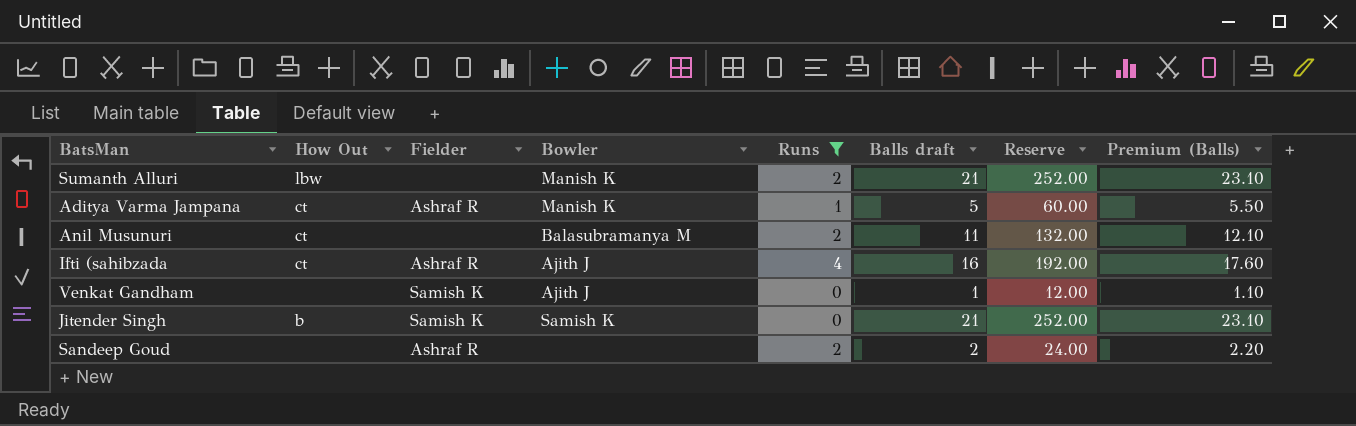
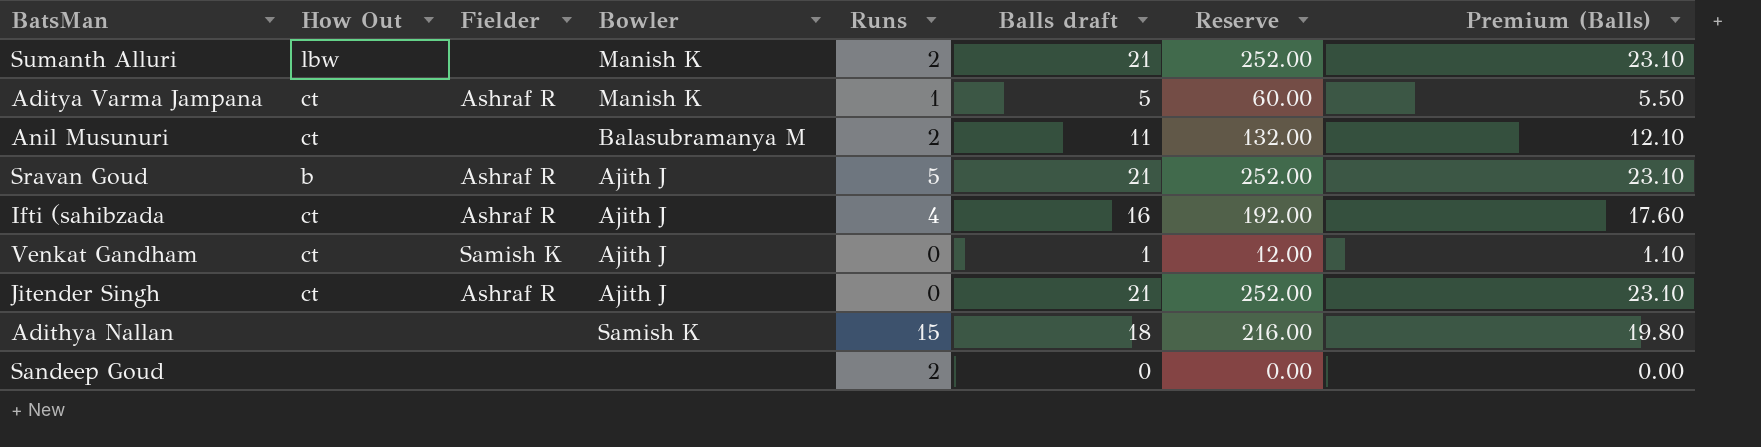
filter: Runs <= 4 -> none
Venkat Gandham | How Out: none -> ct
Jitender Singh | How Out: b -> ct
Jitender Singh | Fielder: Samish K -> Ashraf R
Jitender Singh | Bowler: Samish K -> Ajith J
Sandeep Goud | Fielder: Ashraf R -> none
Sandeep Goud | Balls draft: 2 -> 0
Sandeep Goud | Reserve: 24.00 -> 0.00
Sandeep Goud | Premium (Balls): 2.20 -> 0.00

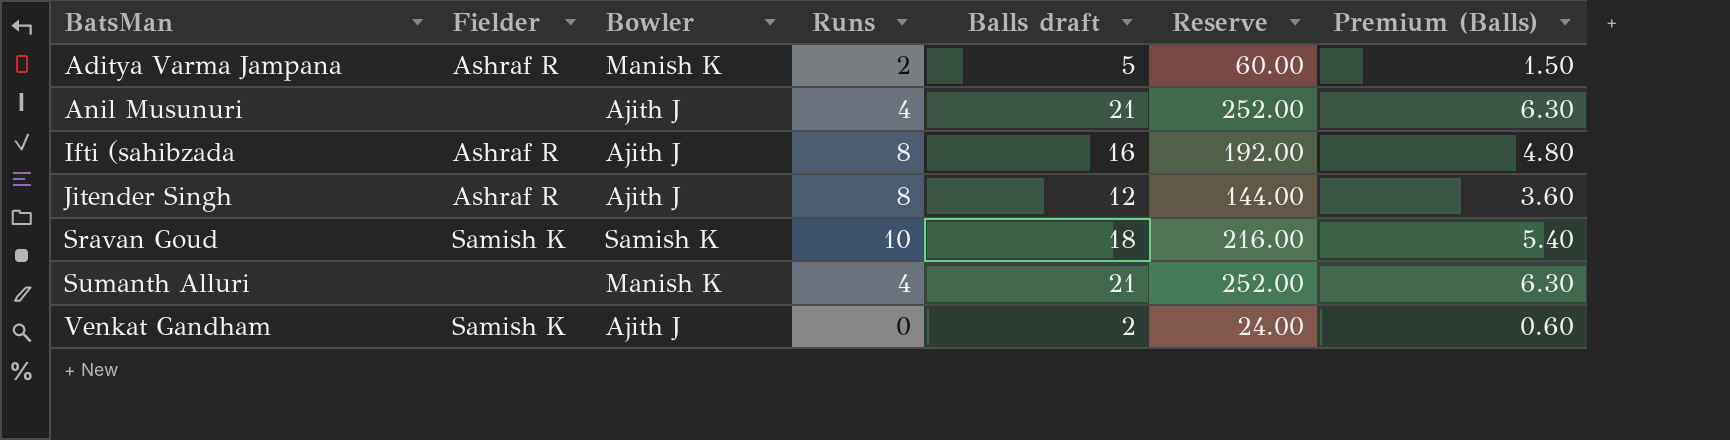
row order: none -> BatsMan ascending
column How Out | position: 2 -> none
column Premium (Balls) | formula: [Balls draft] * 1.1 -> [Balls draft] * 0.3
row Adithya Nallan: none | none | Samish K | 15 | 18 | 216.00 | 19.80 -> none
row Sandeep Goud: none | none | none | 2 | 0 | 0.00 | 0.00 -> none
Aditya Varma Jampana | Runs: 1 -> 2
Anil Musunuri | Bowler: Balasubramanya M -> Ajith J
Anil Musunuri | Runs: 2 -> 4
Anil Musunuri | Balls draft: 11 -> 21
Anil Musunuri | Reserve: 132.00 -> 252.00
Ifti (sahibzada | Runs: 4 -> 8
Jitender Singh | Runs: 0 -> 8
Jitender Singh | Balls draft: 21 -> 12
Jitender Singh | Reserve: 252.00 -> 144.00
Sravan Goud | Fielder: Ashraf R -> Samish K
Sravan Goud | Bowler: Ajith J -> Samish K
Sravan Goud | Runs: 5 -> 10
Sravan Goud | Balls draft: 21 -> 18
Sravan Goud | Reserve: 252.00 -> 216.00
Sumanth Alluri | Runs: 2 -> 4
Venkat Gandham | Balls draft: 1 -> 2
Venkat Gandham | Reserve: 12.00 -> 24.00

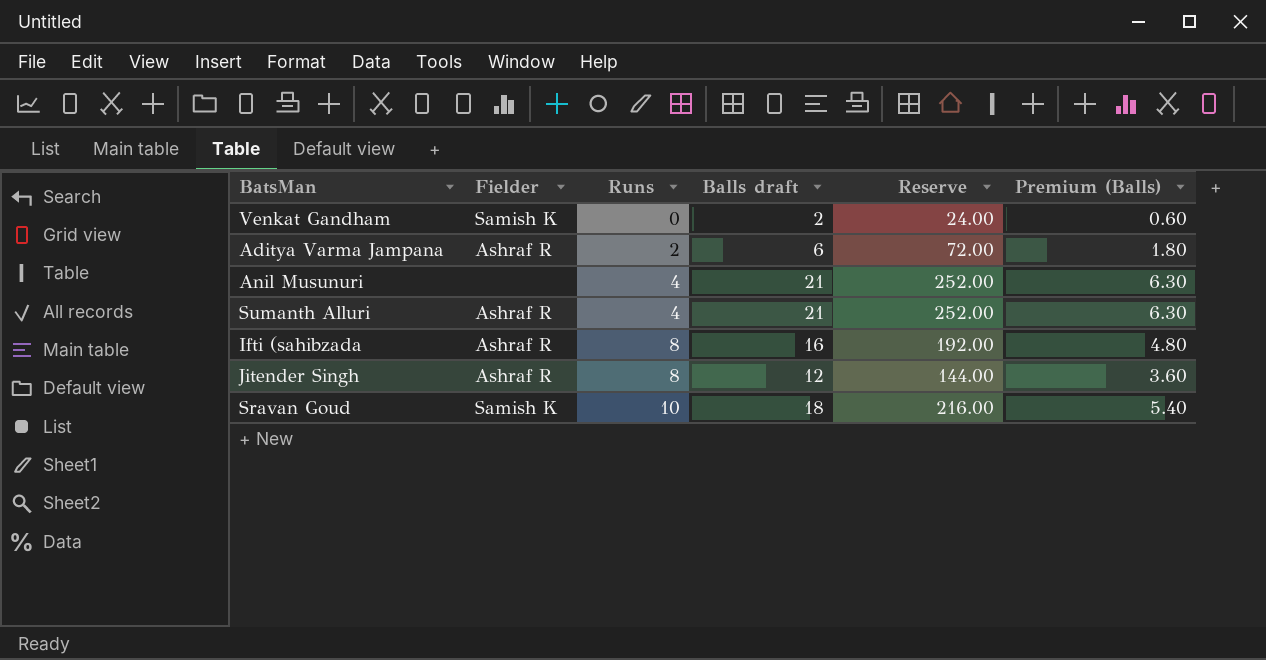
row order: BatsMan ascending -> Runs ascending
column Bowler | position: 3 -> none
Aditya Varma Jampana | Balls draft: 5 -> 6
Aditya Varma Jampana | Reserve: 60.00 -> 72.00
Aditya Varma Jampana | Premium (Balls): 1.50 -> 1.80
Sumanth Alluri | Fielder: none -> Ashraf R

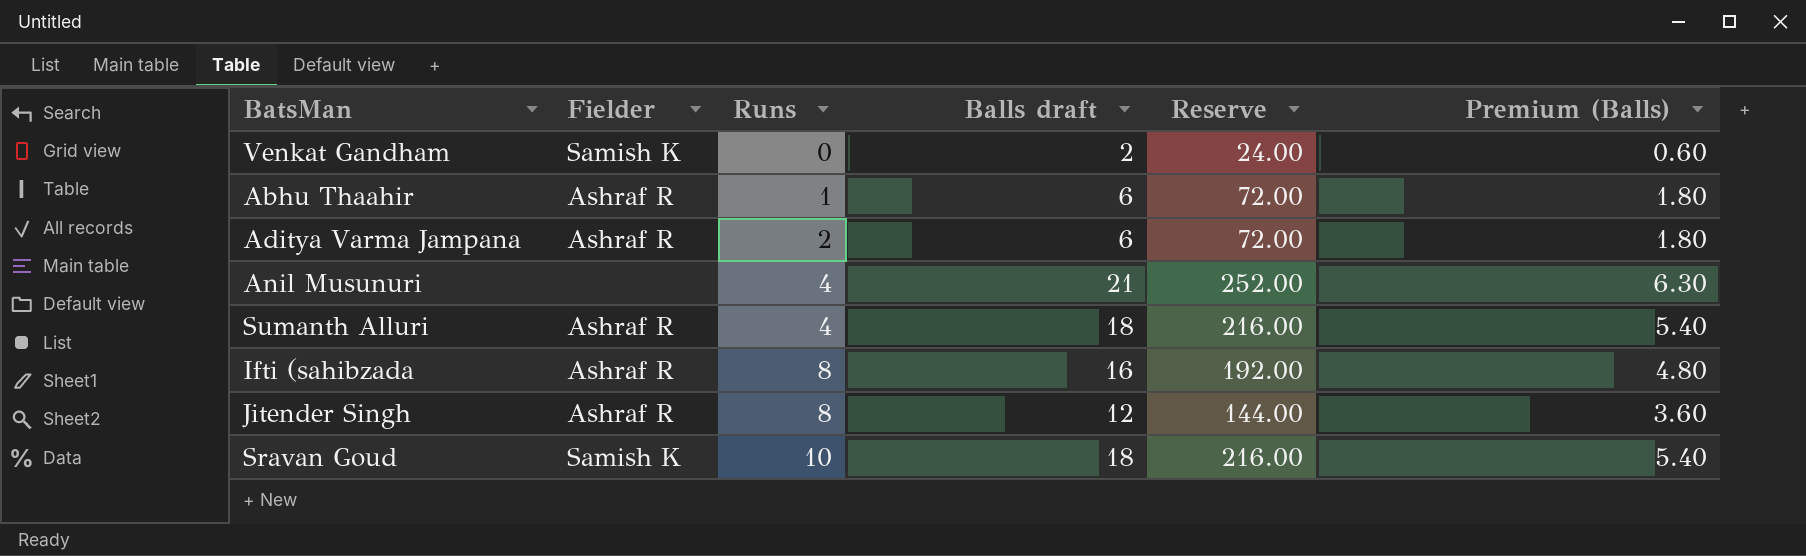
row Abhu Thaahir: none -> Ashraf R | 1 | 6 | 72.00 | 1.80
Sumanth Alluri | Balls draft: 21 -> 18
Sumanth Alluri | Reserve: 252.00 -> 216.00
Sumanth Alluri | Premium (Balls): 6.30 -> 5.40

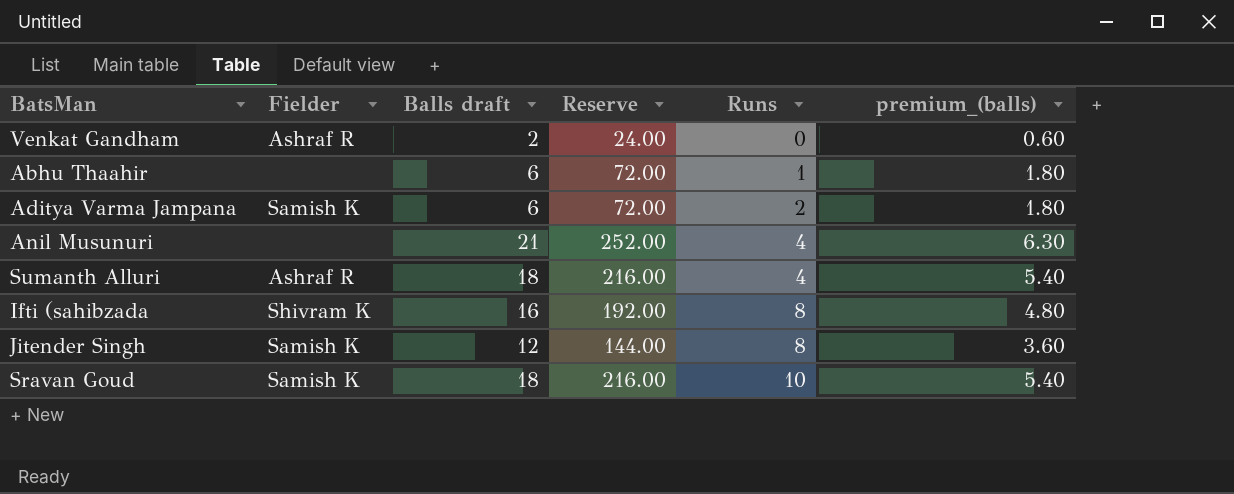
column Runs | position: 3 -> 5
column name: Premium (Balls) -> premium_(balls)
Venkat Gandham | Fielder: Samish K -> Ashraf R
Abhu Thaahir | Fielder: Ashraf R -> none
Aditya Varma Jampana | Fielder: Ashraf R -> Samish K
Ifti (sahibzada | Fielder: Ashraf R -> Shivram K
Jitender Singh | Fielder: Ashraf R -> Samish K

